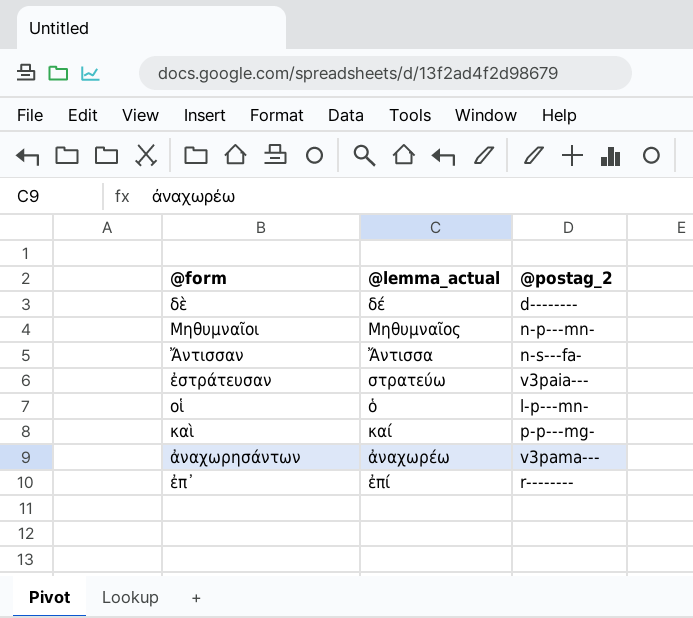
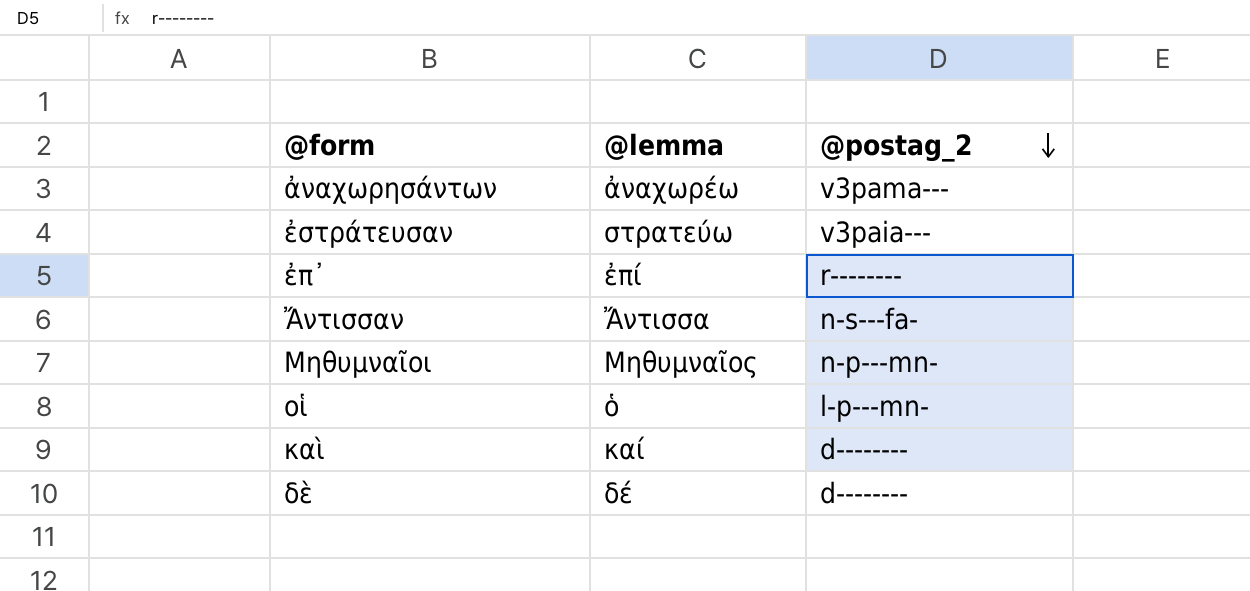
row order: none -> @postag_2 descending
column name: @lemma_actual -> @lemma
καὶ | @postag_2: p-p---mg- -> d--------

